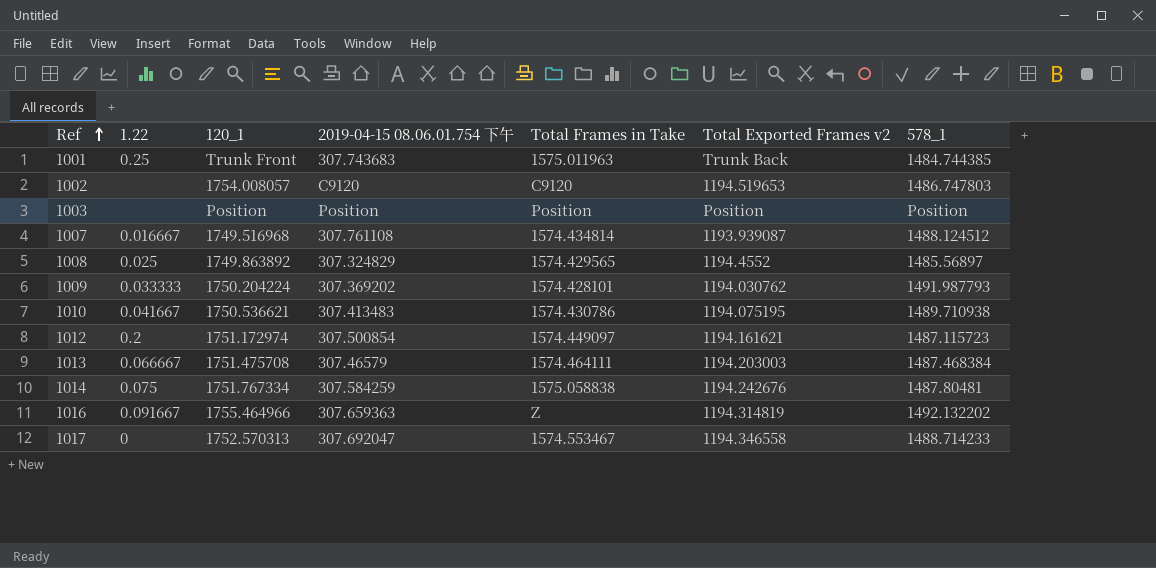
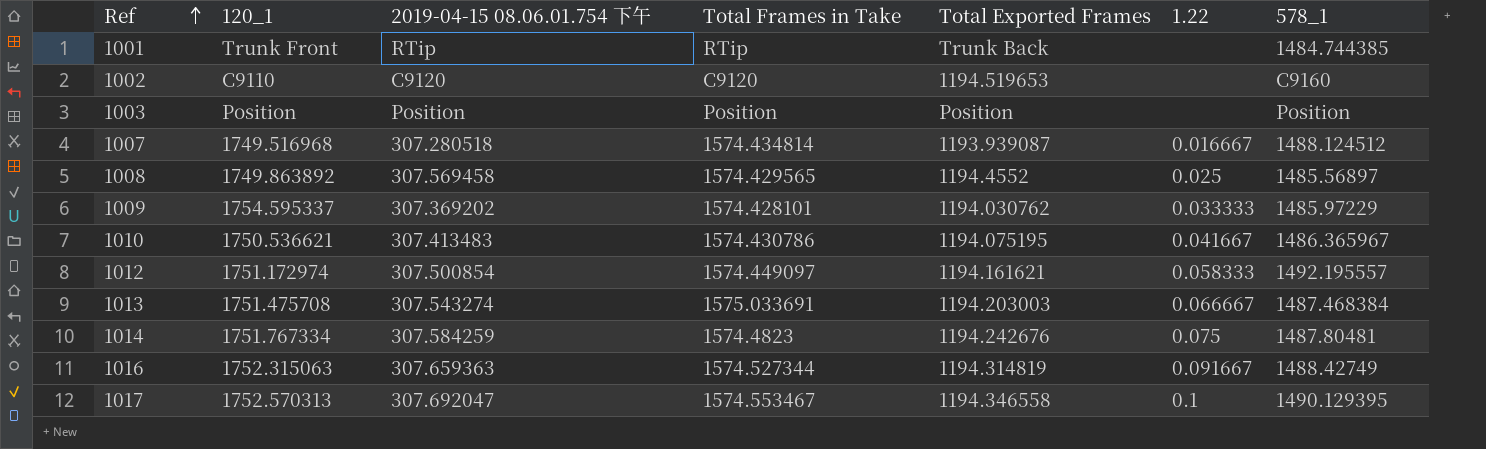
column name: Total Exported Frames v2 -> Total Exported Frames
column 1.22 | position: 2 -> 6
1001 | 2019-04-15 08.06.01.754 下午: 307.743683 -> RTip
1001 | Total Frames in Take: 1575.011963 -> RTip
1001 | 1.22: 0.25 -> none
1002 | 120_1: 1754.008057 -> C9110
1002 | 578_1: 1486.747803 -> C9160
1007 | 2019-04-15 08.06.01.754 下午: 307.761108 -> 307.280518
1008 | 2019-04-15 08.06.01.754 下午: 307.324829 -> 307.569458
1009 | 120_1: 1750.204224 -> 1754.595337
1009 | 578_1: 1491.987793 -> 1485.97229
1010 | 578_1: 1489.710938 -> 1486.365967
1012 | 1.22: 0.2 -> 0.058333
1012 | 578_1: 1487.115723 -> 1492.195557
1013 | 2019-04-15 08.06.01.754 下午: 307.46579 -> 307.543274
1013 | Total Frames in Take: 1574.464111 -> 1575.033691
1014 | Total Frames in Take: 1575.058838 -> 1574.4823
1016 | 120_1: 1755.464966 -> 1752.315063
1016 | Total Frames in Take: Z -> 1574.527344
1016 | 578_1: 1492.132202 -> 1488.42749
1017 | 1.22: 0 -> 0.1
1017 | 578_1: 1488.714233 -> 1490.129395

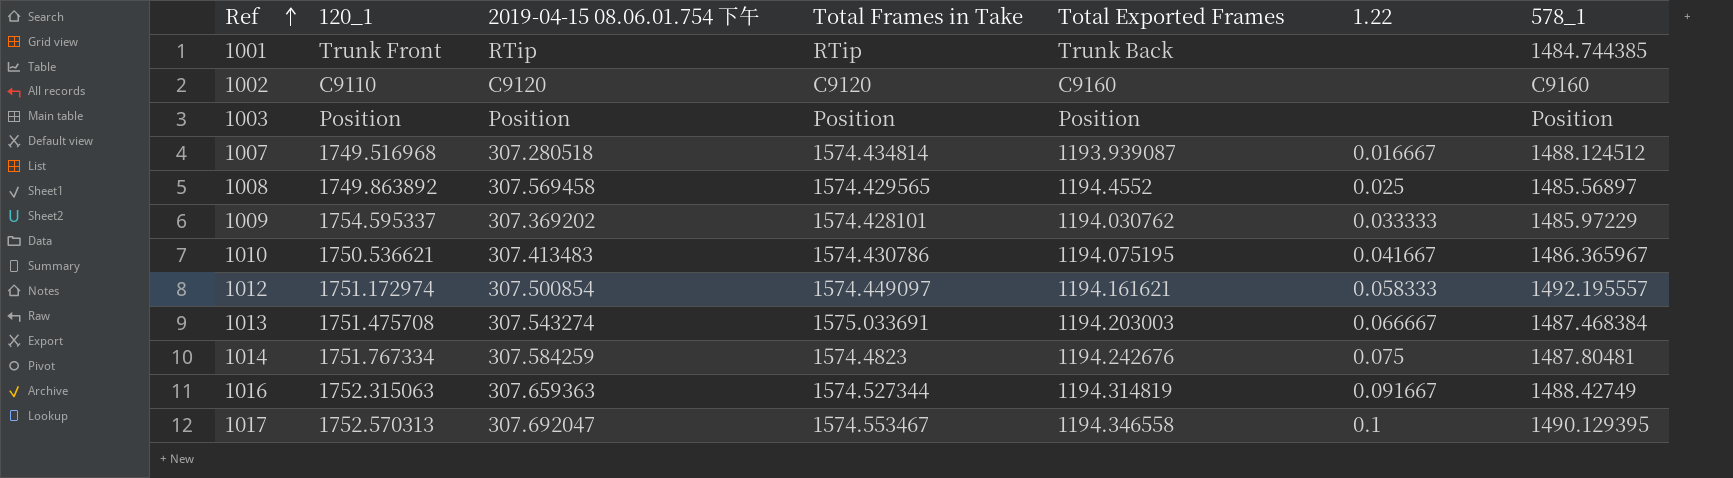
1002 | Total Exported Frames: 1194.519653 -> C9160

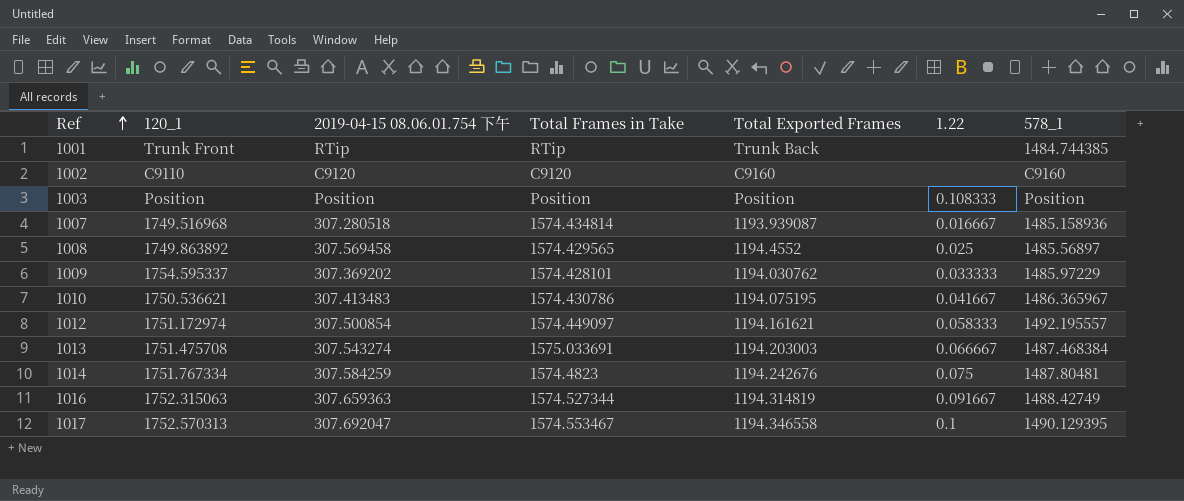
1003 | 1.22: none -> 0.108333
1007 | 578_1: 1488.124512 -> 1485.158936

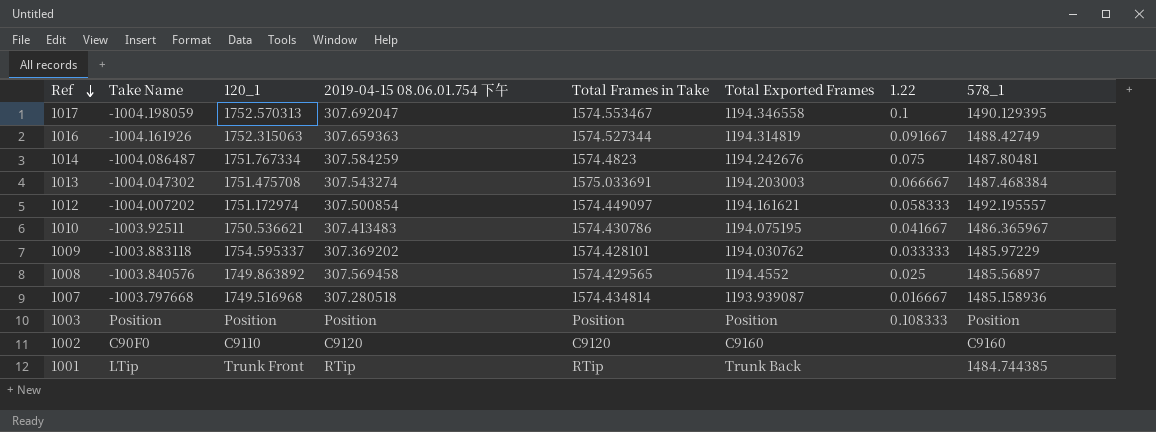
row order: Ref ascending -> Ref descending
column Take Name | position: none -> 2

